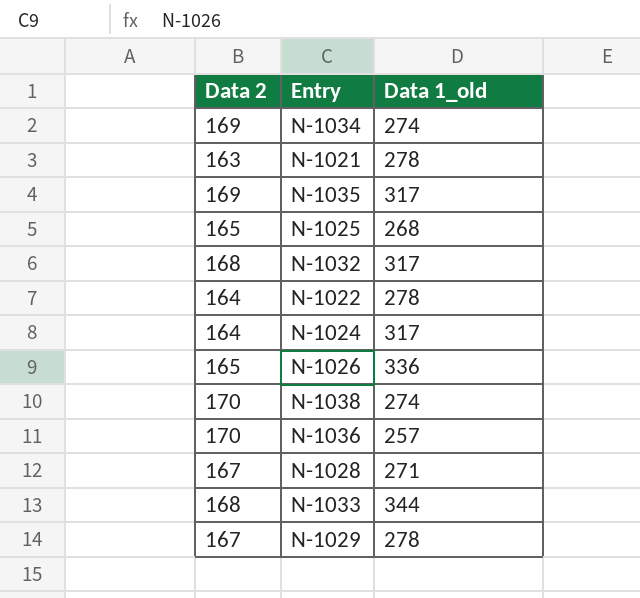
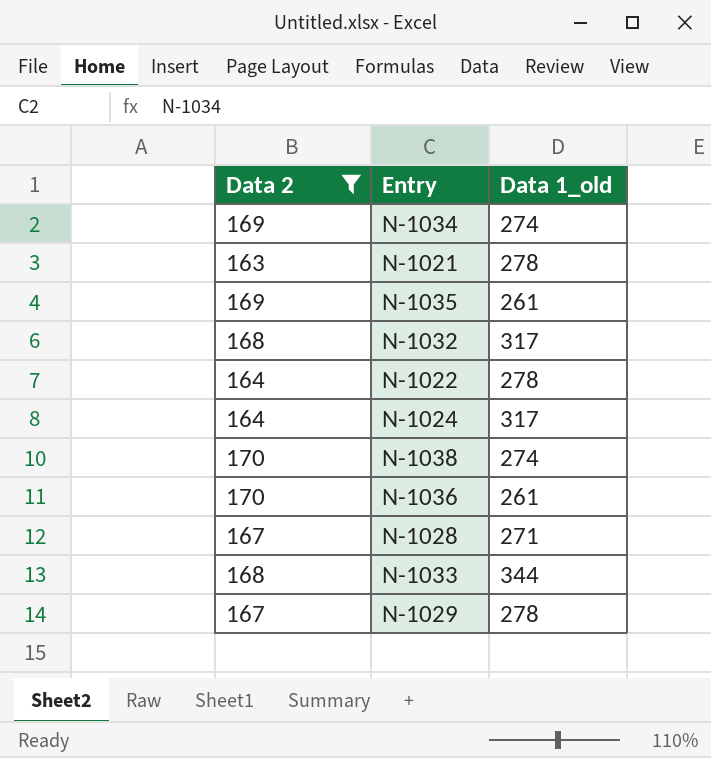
filter: none -> Data 2 != 165
N-1035 | Data 1_old: 317 -> 261
N-1036 | Data 1_old: 257 -> 261

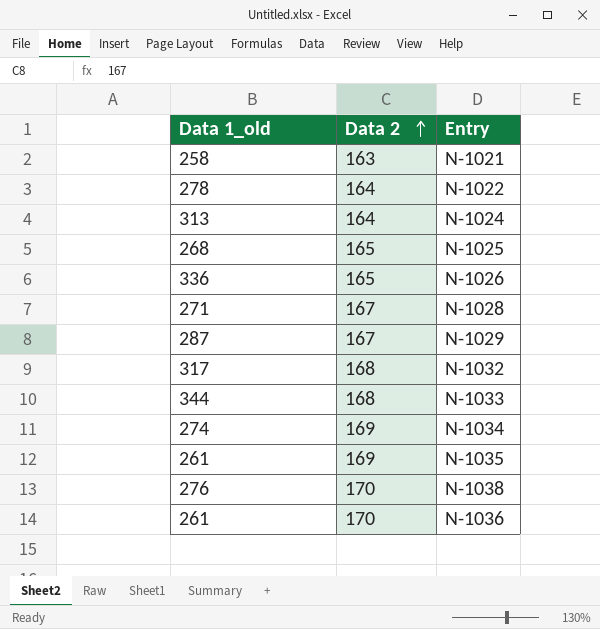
filter: Data 2 != 165 -> none
row order: none -> Data 2 ascending
column Data 1_old | position: 3 -> 1
N-1021 | Data 1_old: 278 -> 258
N-1024 | Data 1_old: 317 -> 313
N-1029 | Data 1_old: 278 -> 287
N-1038 | Data 1_old: 274 -> 276

